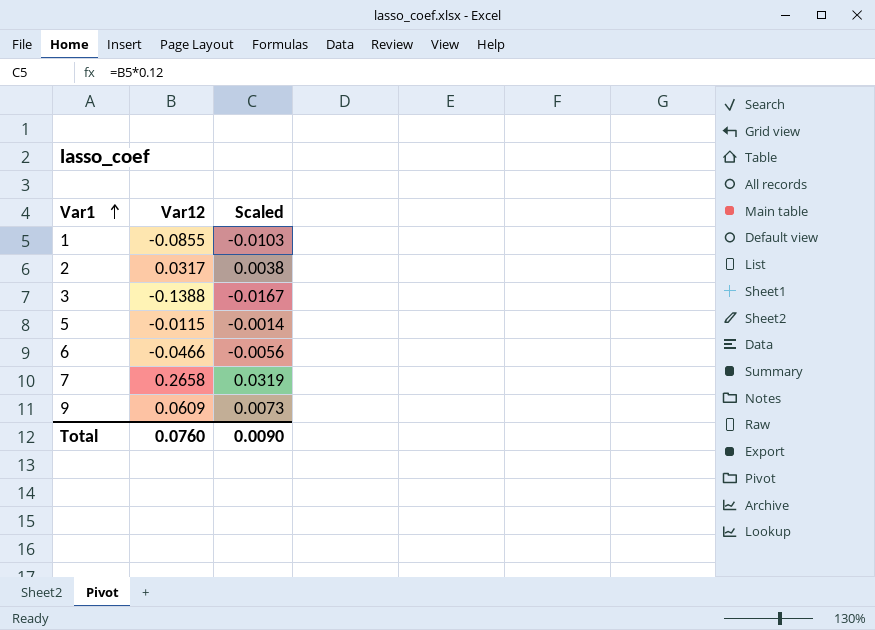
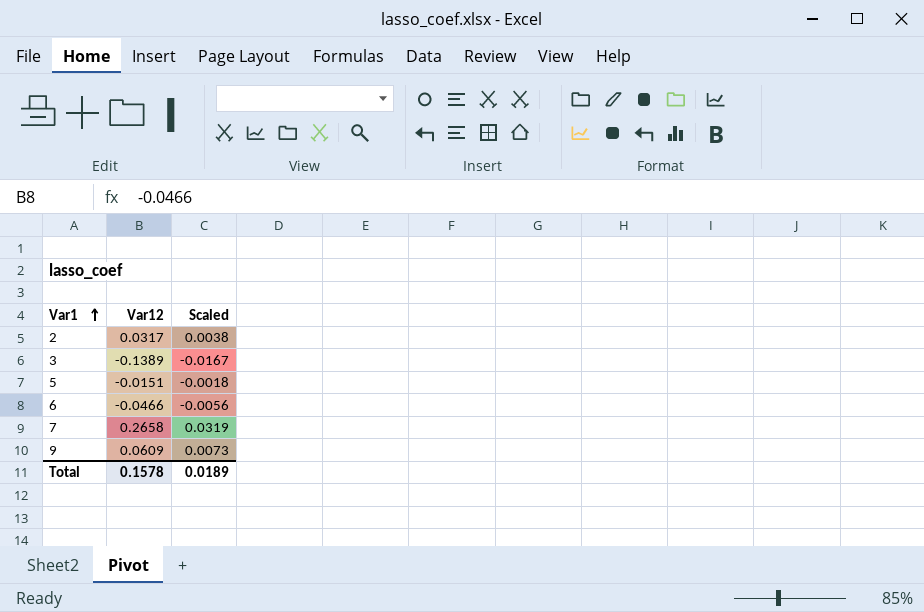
row 1: -0.0855 | -0.0103 -> none
3 | Var12: -0.1388 -> -0.1389
5 | Var12: -0.0115 -> -0.0151
5 | Scaled: -0.0014 -> -0.0018
Total | Var12: 0.0760 -> 0.1578
Total | Scaled: 0.0090 -> 0.0189

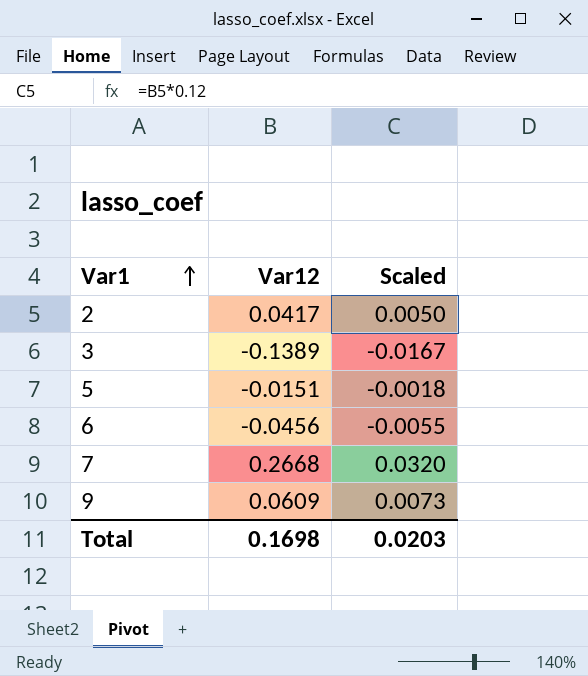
2 | Var12: 0.0317 -> 0.0417
2 | Scaled: 0.0038 -> 0.0050
6 | Var12: -0.0466 -> -0.0456
6 | Scaled: -0.0056 -> -0.0055
7 | Var12: 0.2658 -> 0.2668
7 | Scaled: 0.0319 -> 0.0320
Total | Var12: 0.1578 -> 0.1698
Total | Scaled: 0.0189 -> 0.0203

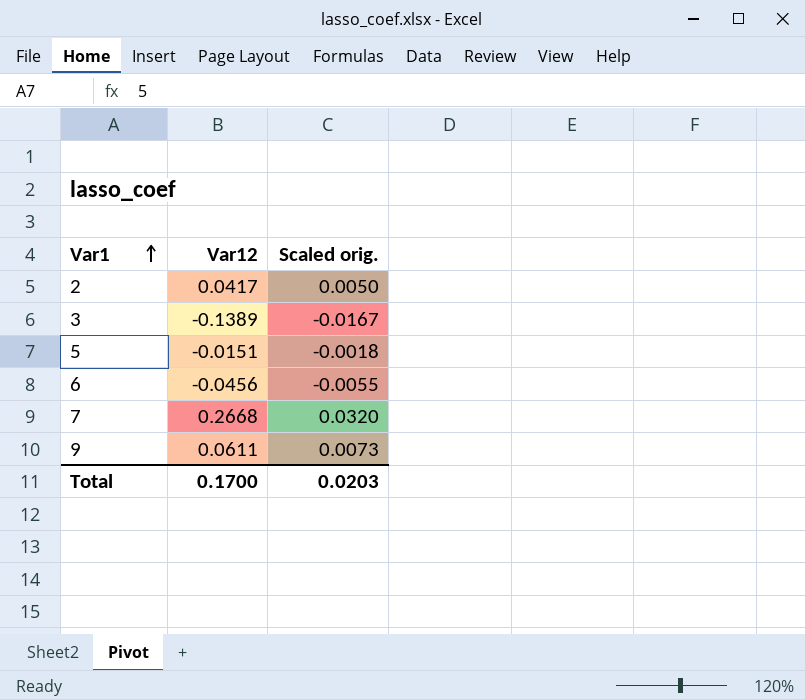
column name: Scaled -> Scaled orig.
9 | Var12: 0.0609 -> 0.0611
Total | Var12: 0.1698 -> 0.1700

